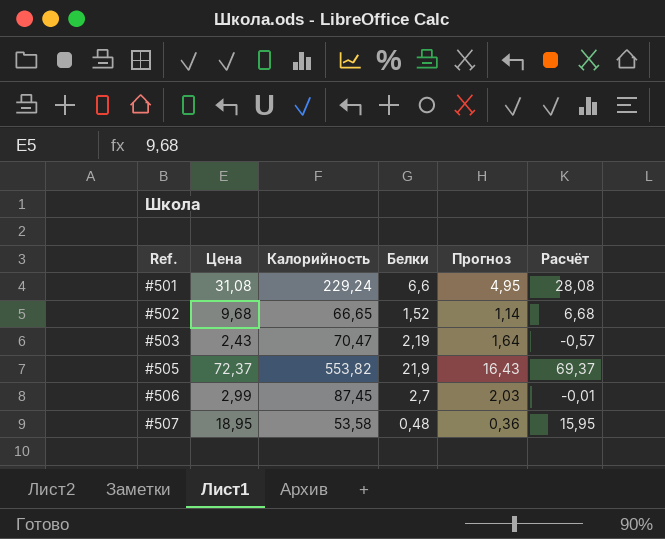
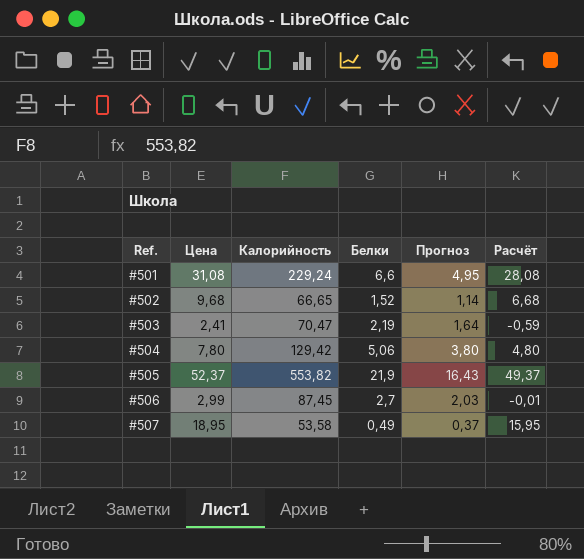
#503 | Цена: 2,43 -> 2,41
#503 | Расчёт: -0,57 -> -0,59
row #504: none -> 7,80 | 129,42 | 5,06 | 3,80 | 4,80
#505 | Цена: 72,37 -> 52,37
#505 | Расчёт: 69,37 -> 49,37
#507 | Белки: 0,48 -> 0,49
#507 | Прогноз: 0,36 -> 0,37

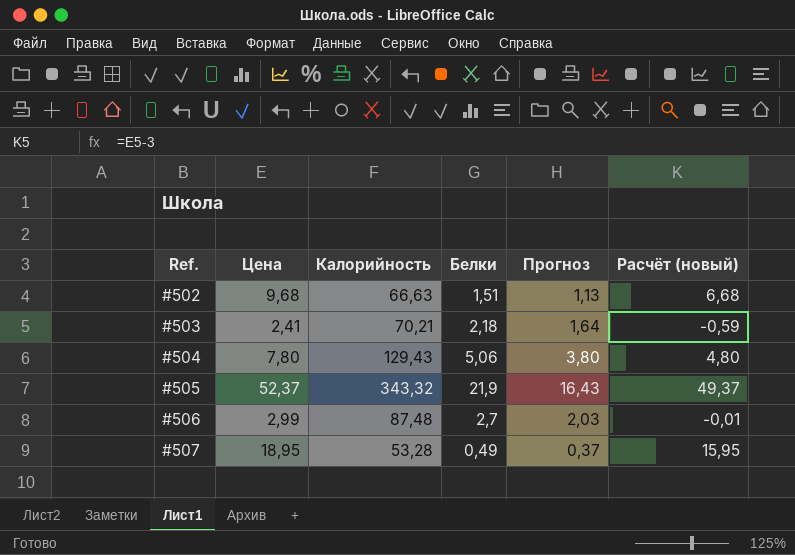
column name: Расчёт -> Расчёт (новый)
row #501: 31,08 | 229,24 | 6,6 | 4,95 | 28,08 -> none
#502 | Калорийность: 66,65 -> 66,63
#502 | Белки: 1,52 -> 1,51
#502 | Прогноз: 1,14 -> 1,13
#503 | Калорийность: 70,47 -> 70,21
#503 | Белки: 2,19 -> 2,18
#504 | Калорийность: 129,42 -> 129,43
#505 | Калорийность: 553,82 -> 343,32
#506 | Калорийность: 87,45 -> 87,48
#507 | Калорийность: 53,58 -> 53,28

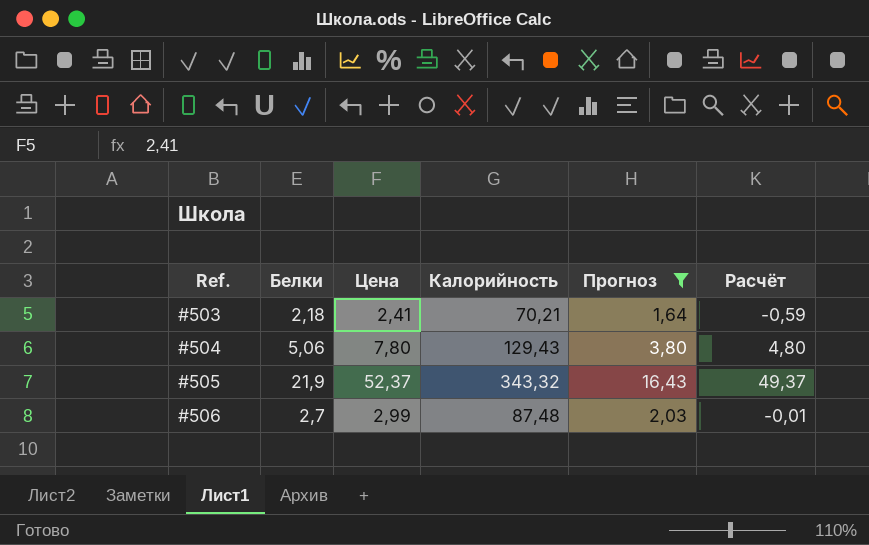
filter: none -> Прогноз >= 1,64
column Белки | position: 4 -> 2
column name: Расчёт (новый) -> Расчёт

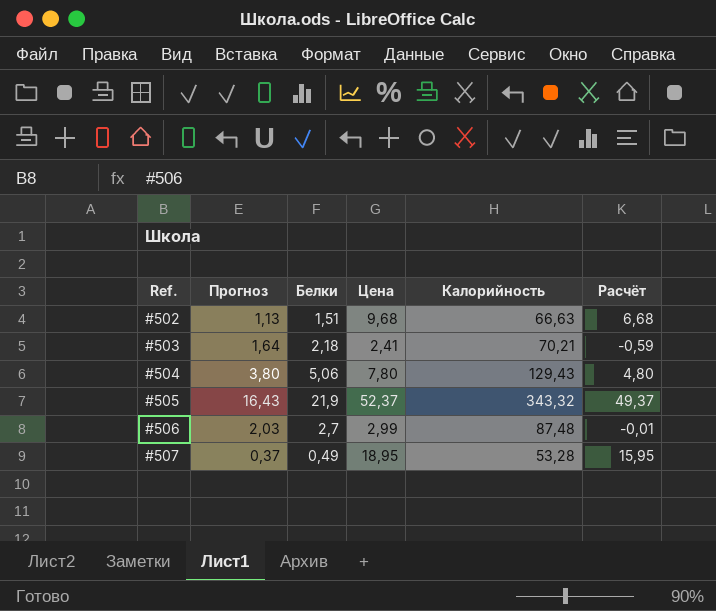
filter: Прогноз >= 1,64 -> none
column Прогноз | position: 5 -> 2

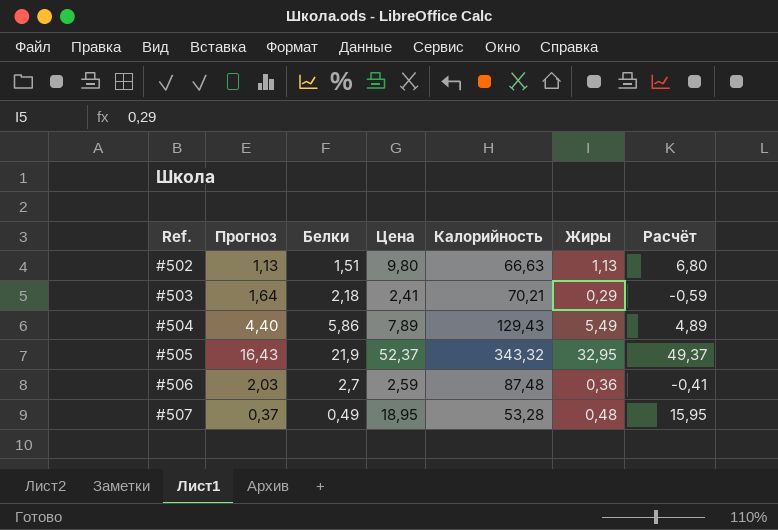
column Жиры | position: none -> 6
#502 | Цена: 9,68 -> 9,80
#502 | Расчёт: 6,68 -> 6,80
#504 | Прогноз: 3,80 -> 4,40
#504 | Белки: 5,06 -> 5,86
#504 | Цена: 7,80 -> 7,89
#504 | Расчёт: 4,80 -> 4,89
#506 | Цена: 2,99 -> 2,59
#506 | Расчёт: -0,01 -> -0,41

